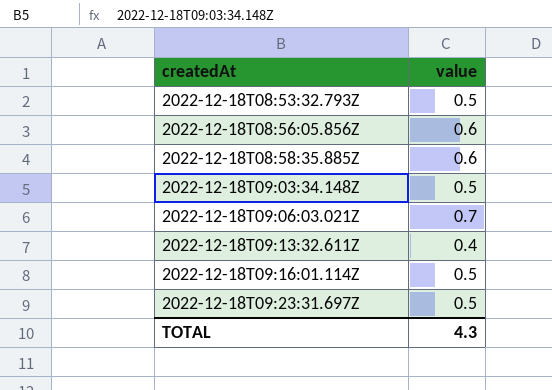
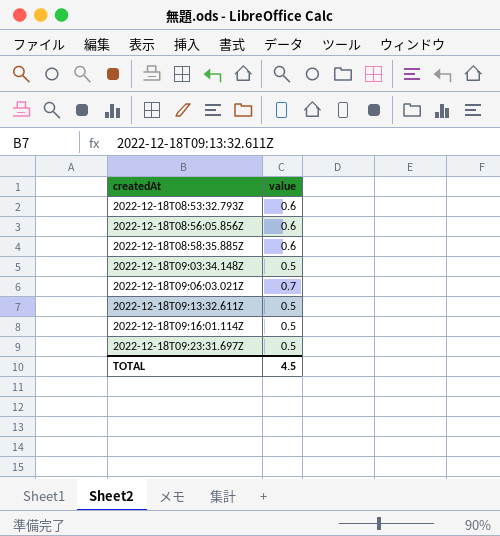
2022-12-18T08:53:32.793Z | value: 0.5 -> 0.6
2022-12-18T09:13:32.611Z | value: 0.4 -> 0.5
TOTAL | value: 4.3 -> 4.5

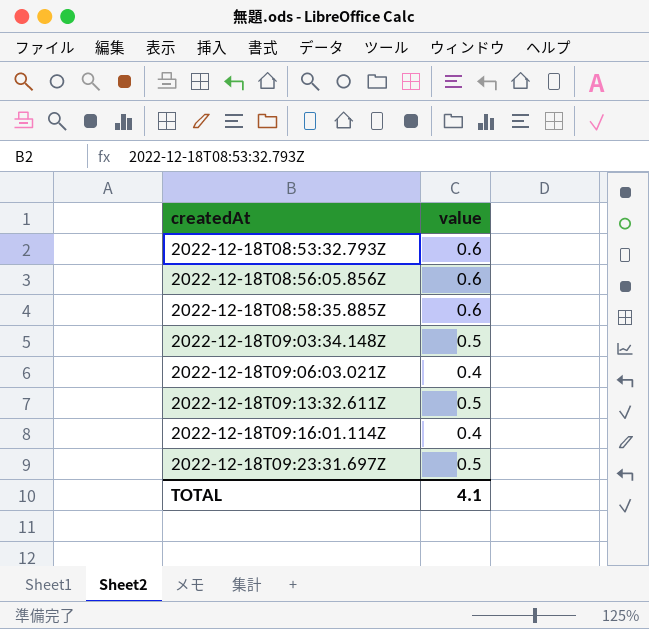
2022-12-18T09:06:03.021Z | value: 0.7 -> 0.4
2022-12-18T09:16:01.114Z | value: 0.5 -> 0.4
TOTAL | value: 4.5 -> 4.1

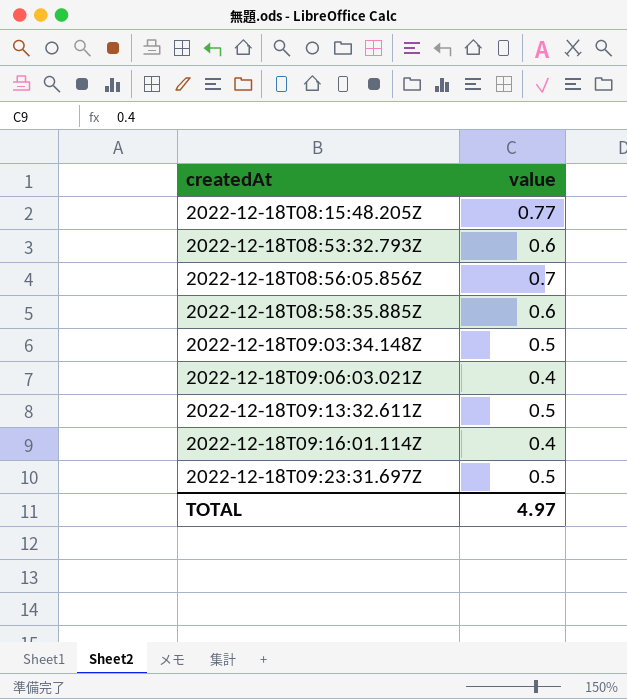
row 2022-12-18T08:15:48.205Z: none -> 0.77
2022-12-18T08:56:05.856Z | value: 0.6 -> 0.7
TOTAL | value: 4.1 -> 4.97

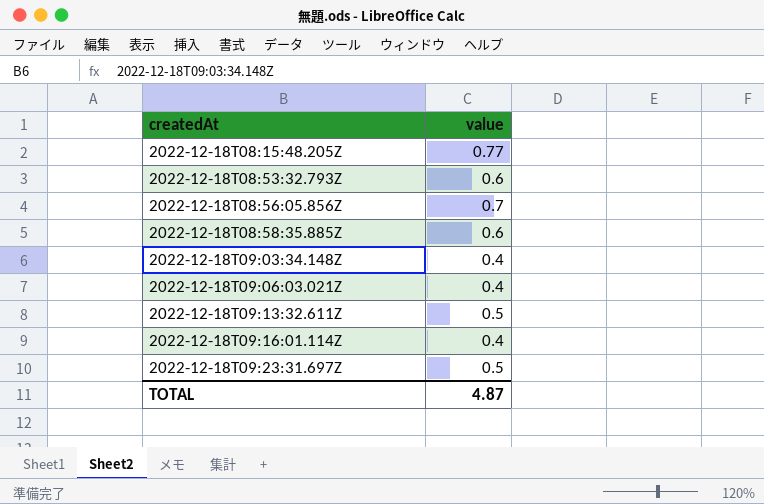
2022-12-18T09:03:34.148Z | value: 0.5 -> 0.4
TOTAL | value: 4.97 -> 4.87

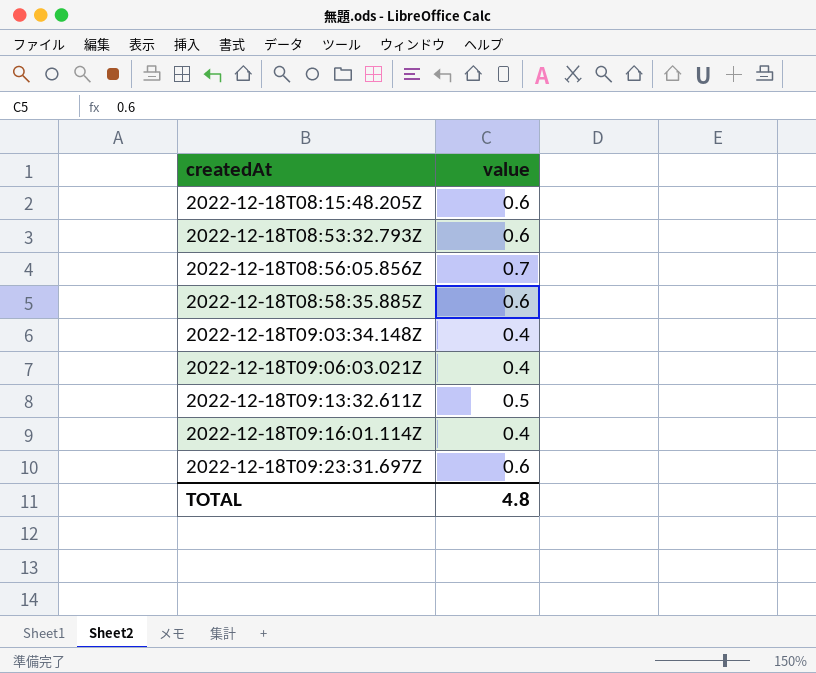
2022-12-18T08:15:48.205Z | value: 0.77 -> 0.6
2022-12-18T09:23:31.697Z | value: 0.5 -> 0.6
TOTAL | value: 4.87 -> 4.8

